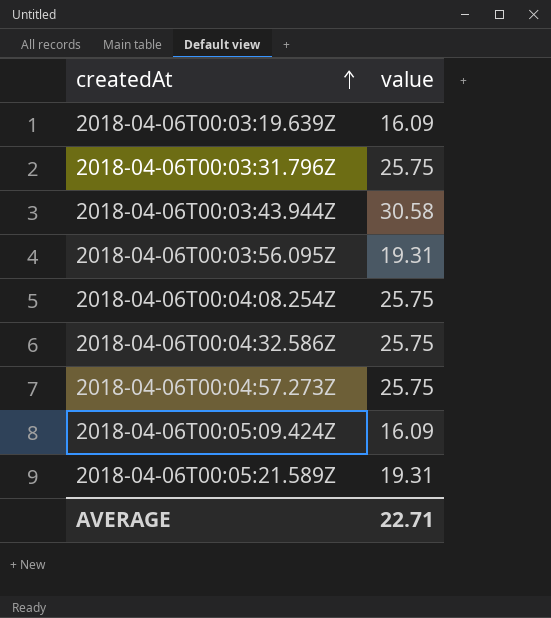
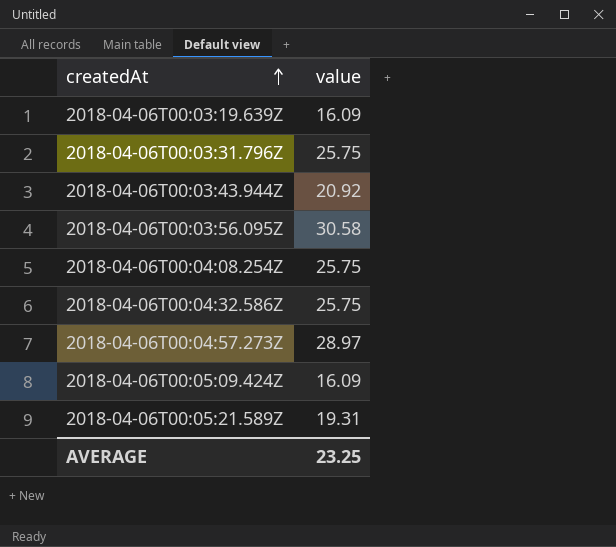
2018-04-06T00:03:43.944Z | value: 30.58 -> 20.92
2018-04-06T00:03:56.095Z | value: 19.31 -> 30.58
2018-04-06T00:04:57.273Z | value: 25.75 -> 28.97
AVERAGE | value: 22.71 -> 23.25

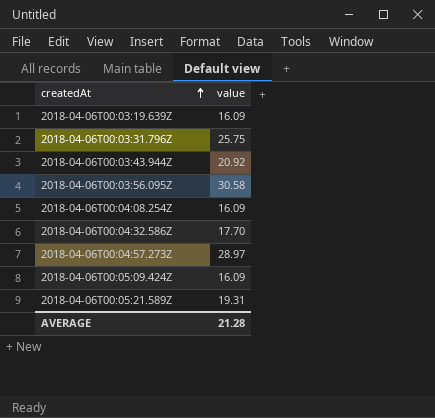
2018-04-06T00:04:08.254Z | value: 25.75 -> 16.09
2018-04-06T00:04:32.586Z | value: 25.75 -> 17.70
AVERAGE | value: 23.25 -> 21.28

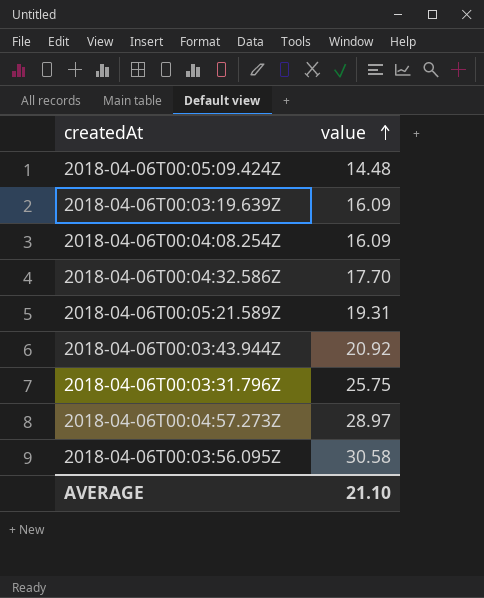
row order: createdAt ascending -> value ascending
2018-04-06T00:05:09.424Z | value: 16.09 -> 14.48
AVERAGE | value: 21.28 -> 21.10

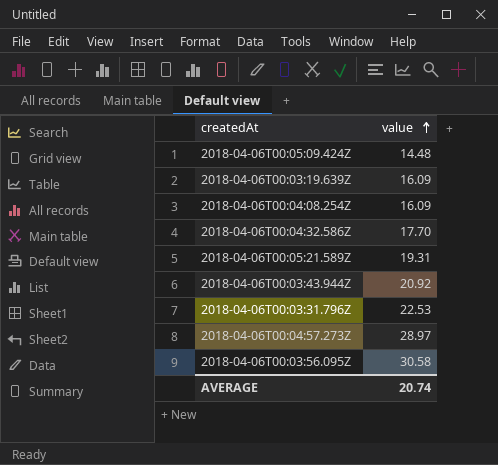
2018-04-06T00:03:31.796Z | value: 25.75 -> 22.53
AVERAGE | value: 21.10 -> 20.74

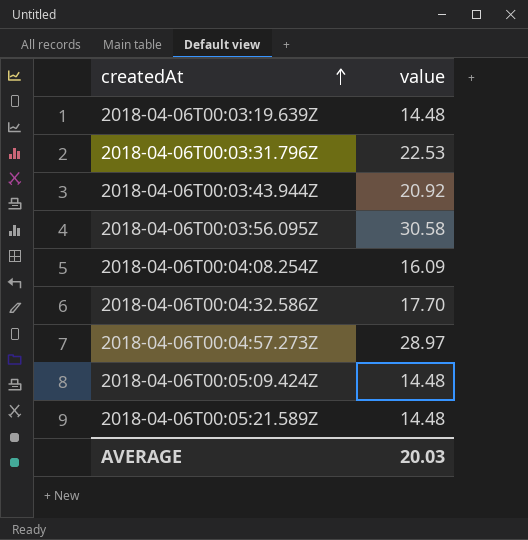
row order: value ascending -> createdAt ascending
2018-04-06T00:03:19.639Z | value: 16.09 -> 14.48
2018-04-06T00:05:21.589Z | value: 19.31 -> 14.48
AVERAGE | value: 20.74 -> 20.03

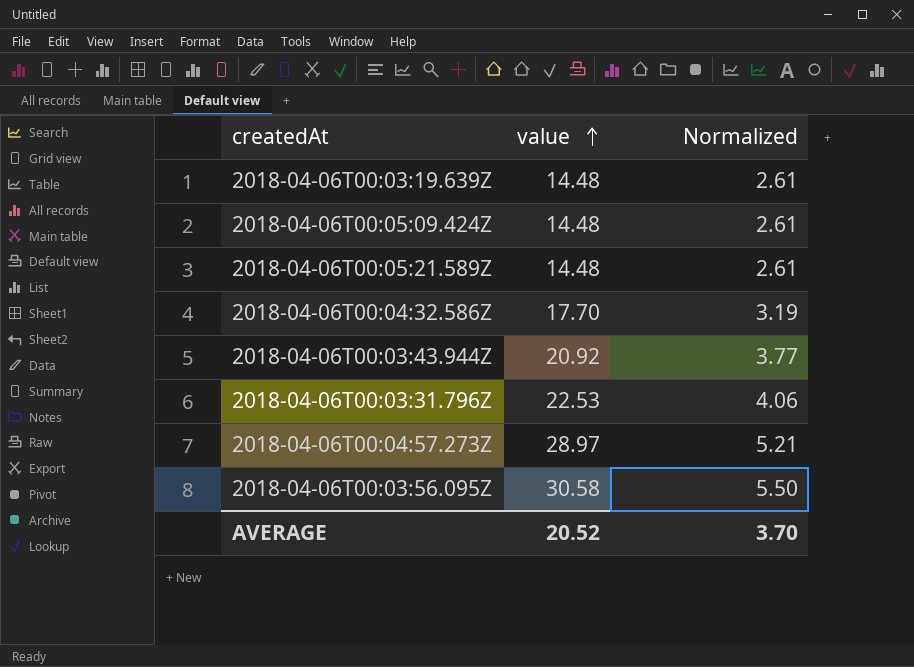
row order: createdAt ascending -> value ascending
column Normalized | formula: none -> [value] * 0.18
row 2018-04-06T00:04:08.254Z: 16.09 -> none
AVERAGE | value: 20.03 -> 20.52

